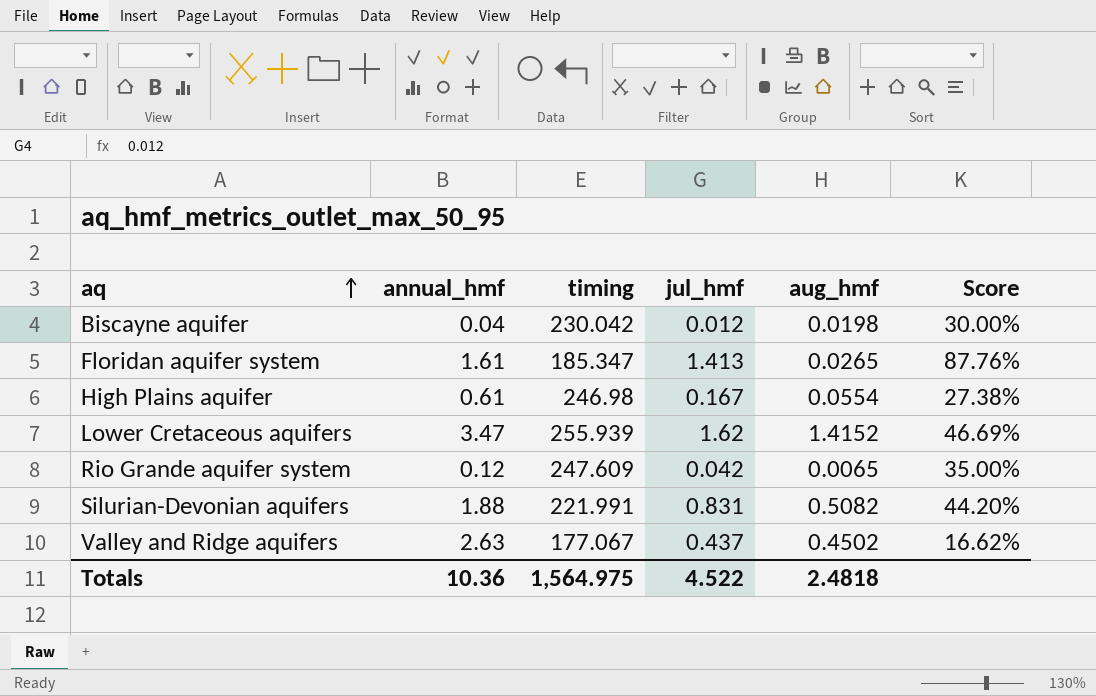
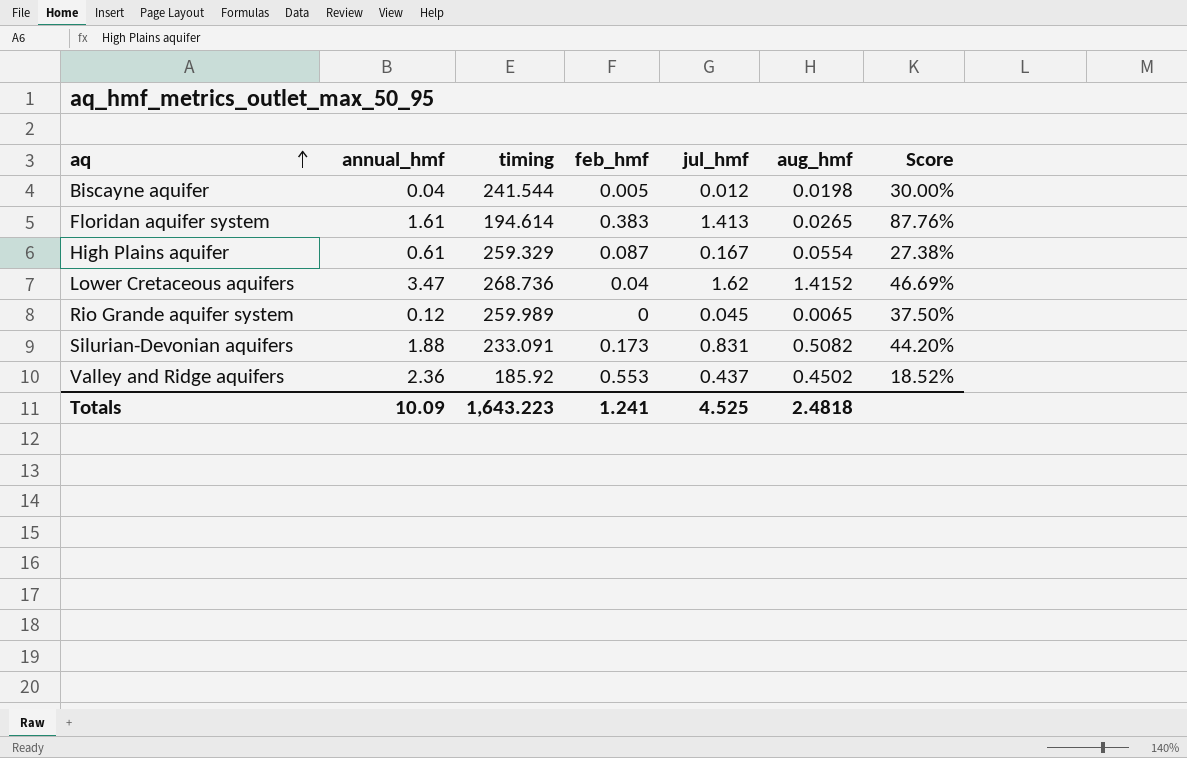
column feb_hmf | position: none -> 4
Biscayne aquifer | timing: 230.042 -> 241.544
Floridan aquifer system | timing: 185.347 -> 194.614
High Plains aquifer | timing: 246.98 -> 259.329
Lower Cretaceous aquifers | timing: 255.939 -> 268.736
Rio Grande aquifer system | timing: 247.609 -> 259.989
Rio Grande aquifer system | jul_hmf: 0.042 -> 0.045
Rio Grande aquifer system | Score: 35.00% -> 37.50%
Silurian-Devonian aquifers | timing: 221.991 -> 233.091
Valley and Ridge aquifers | annual_hmf: 2.63 -> 2.36
Valley and Ridge aquifers | timing: 177.067 -> 185.92
Valley and Ridge aquifers | Score: 16.62% -> 18.52%
Totals | annual_hmf: 10.36 -> 10.09
Totals | timing: 1,564.975 -> 1,643.223
Totals | jul_hmf: 4.522 -> 4.525

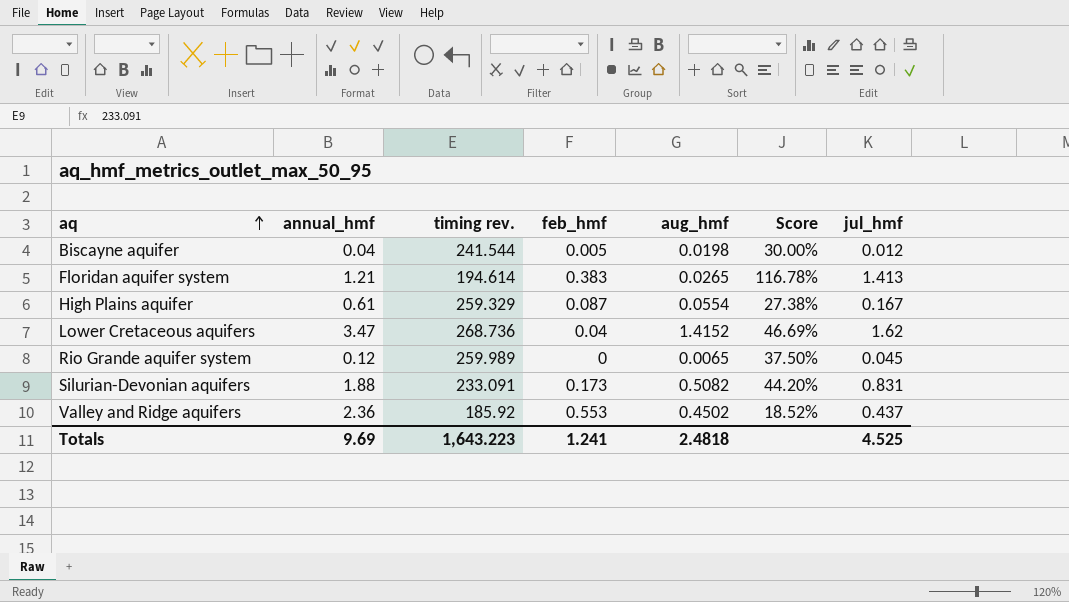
column name: timing -> timing rev.
column jul_hmf | position: 5 -> 7
Floridan aquifer system | annual_hmf: 1.61 -> 1.21
Floridan aquifer system | Score: 87.76% -> 116.78%
Totals | annual_hmf: 10.09 -> 9.69

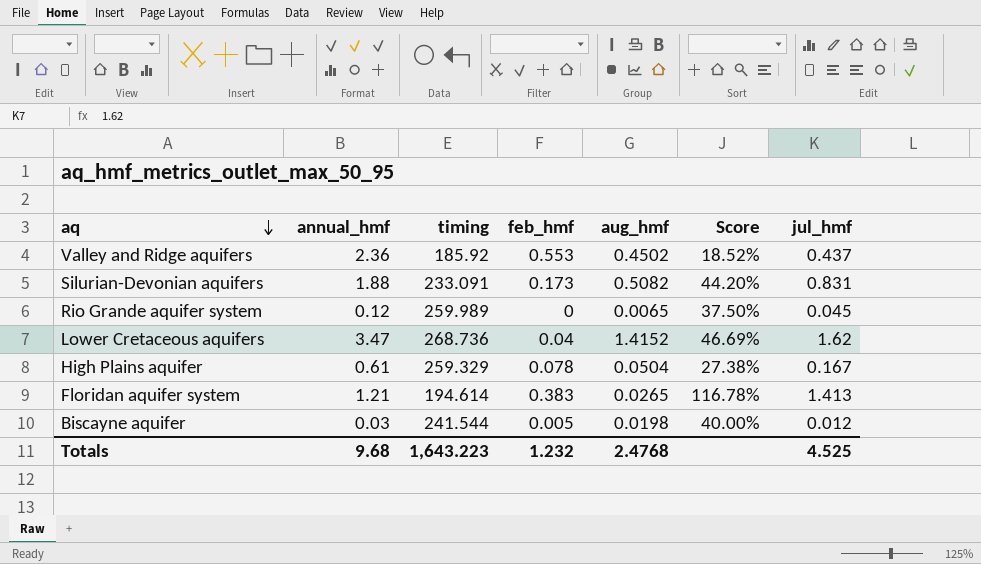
row order: aq ascending -> aq descending
column name: timing rev. -> timing
High Plains aquifer | feb_hmf: 0.087 -> 0.078
High Plains aquifer | aug_hmf: 0.0554 -> 0.0504
Biscayne aquifer | annual_hmf: 0.04 -> 0.03
Biscayne aquifer | Score: 30.00% -> 40.00%
Totals | annual_hmf: 9.69 -> 9.68
Totals | feb_hmf: 1.241 -> 1.232
Totals | aug_hmf: 2.4818 -> 2.4768

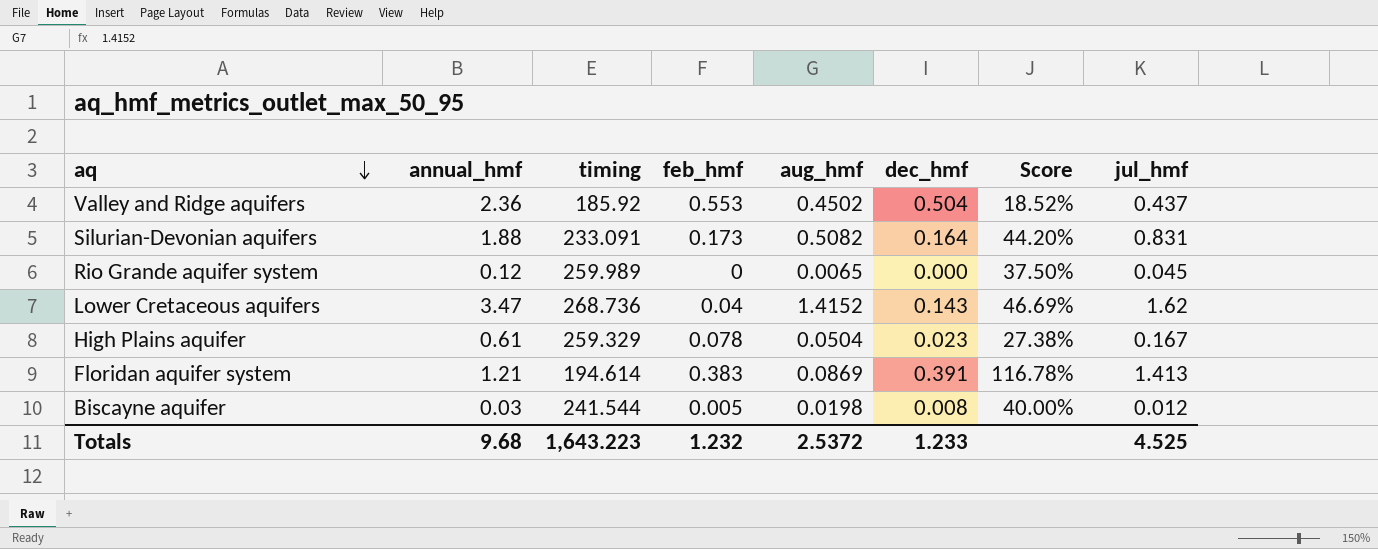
column dec_hmf | position: none -> 6
Floridan aquifer system | aug_hmf: 0.0265 -> 0.0869
Totals | aug_hmf: 2.4768 -> 2.5372

